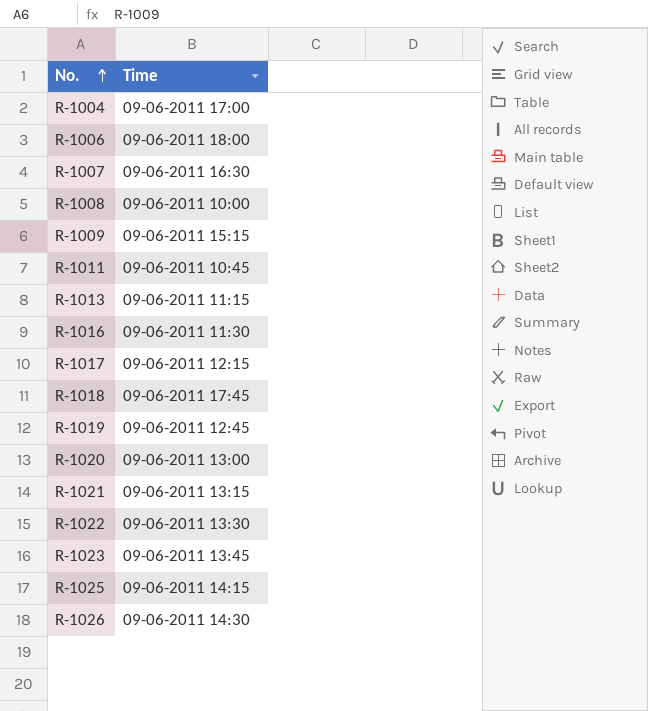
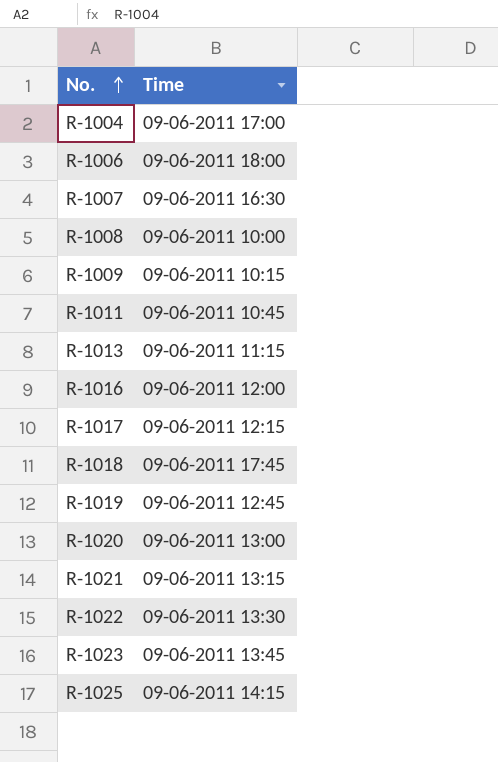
row R-1026: 09-06-2011 14:30 -> none
R-1009 | Time: 09-06-2011 15:15 -> 09-06-2011 10:15
R-1016 | Time: 09-06-2011 11:30 -> 09-06-2011 12:00

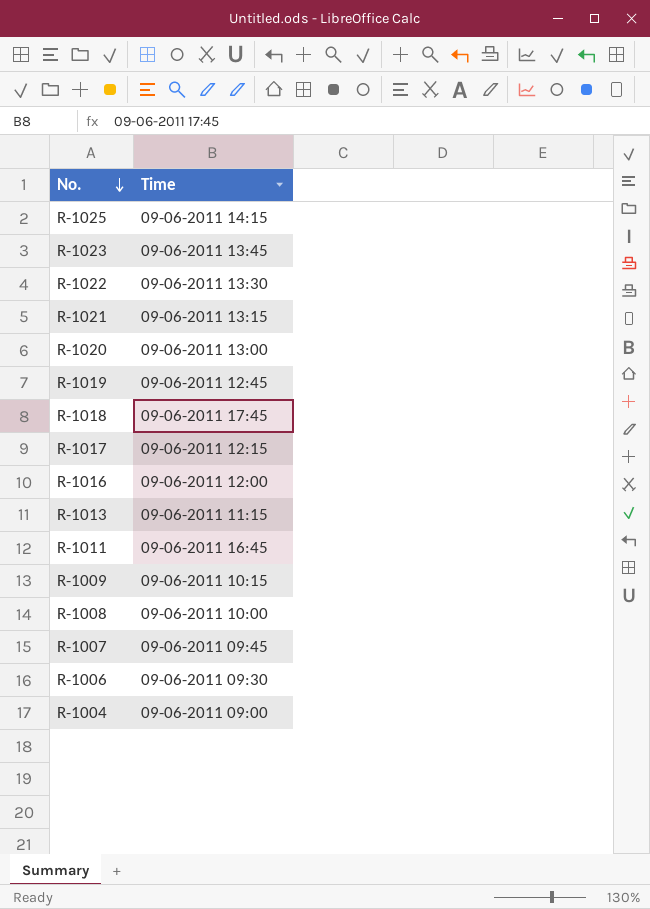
row order: No. ascending -> No. descending
R-1011 | Time: 09-06-2011 10:45 -> 09-06-2011 16:45
R-1007 | Time: 09-06-2011 16:30 -> 09-06-2011 09:45
R-1006 | Time: 09-06-2011 18:00 -> 09-06-2011 09:30
R-1004 | Time: 09-06-2011 17:00 -> 09-06-2011 09:00

